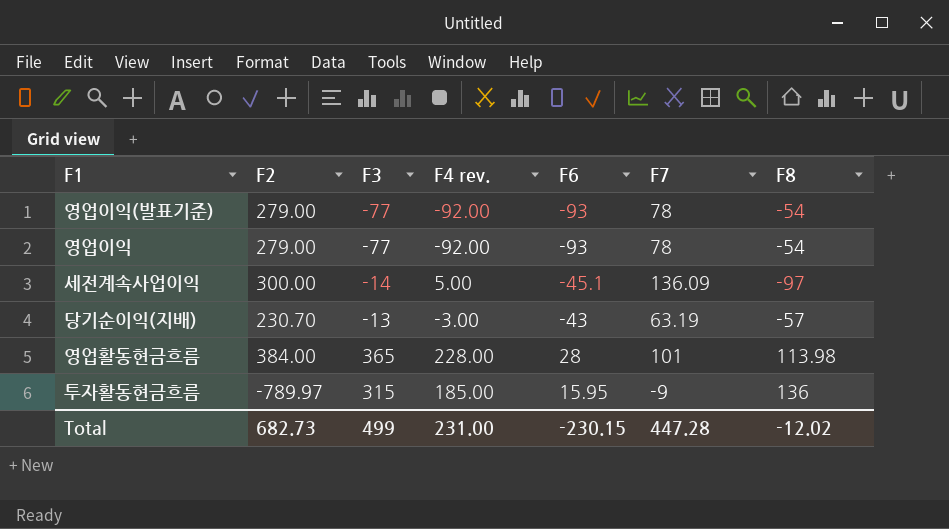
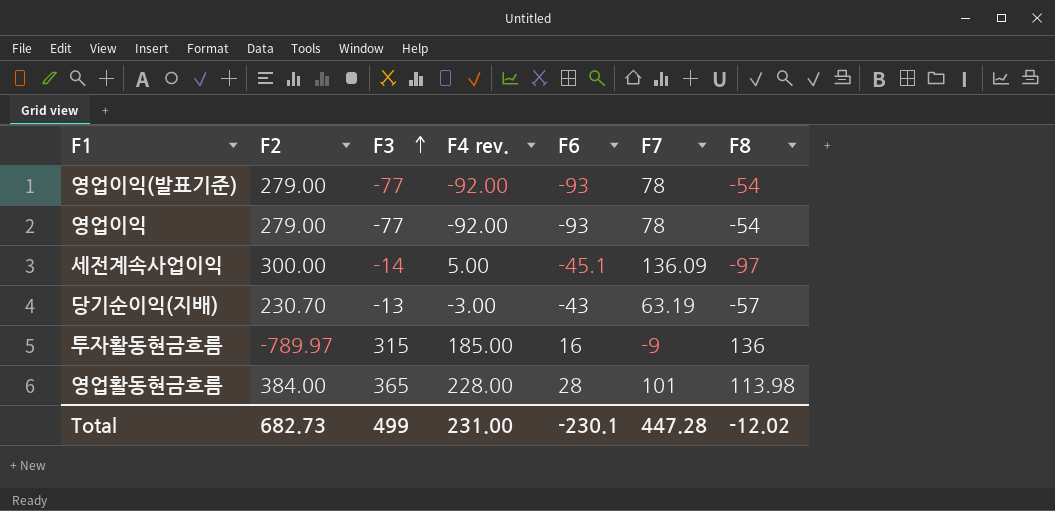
row order: none -> F3 ascending
투자활동현금흐름 | F6: 15.95 -> 16
Total | F6: -230.15 -> -230.1

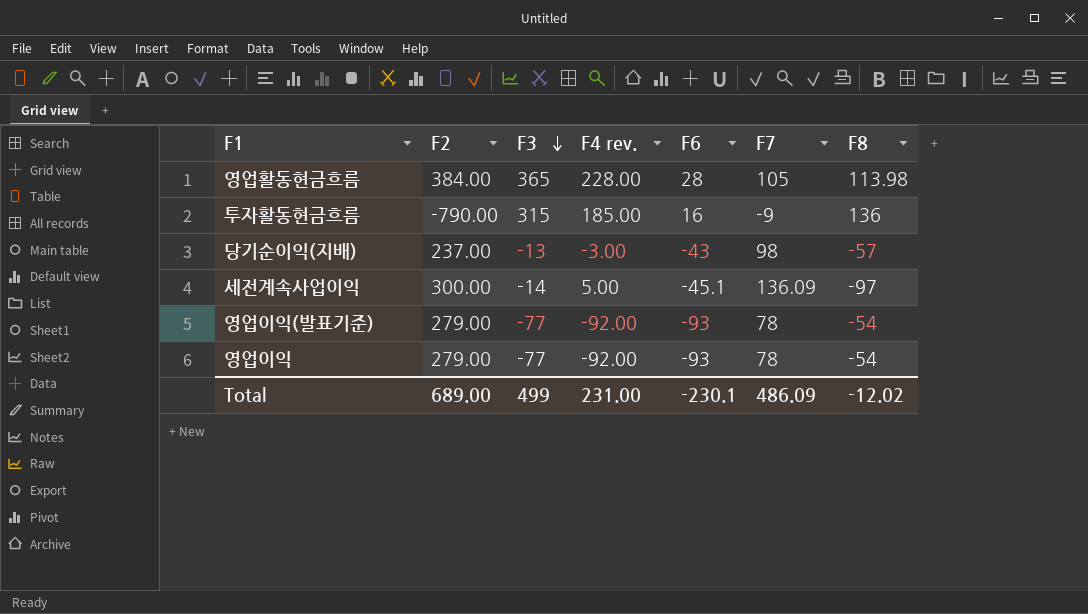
row order: F3 ascending -> F3 descending
영업활동현금흐름 | F7: 101 -> 105
투자활동현금흐름 | F2: -789.97 -> -790.00
당기순이익(지배) | F2: 230.70 -> 237.00
당기순이익(지배) | F7: 63.19 -> 98
Total | F2: 682.73 -> 689.00
Total | F7: 447.28 -> 486.09

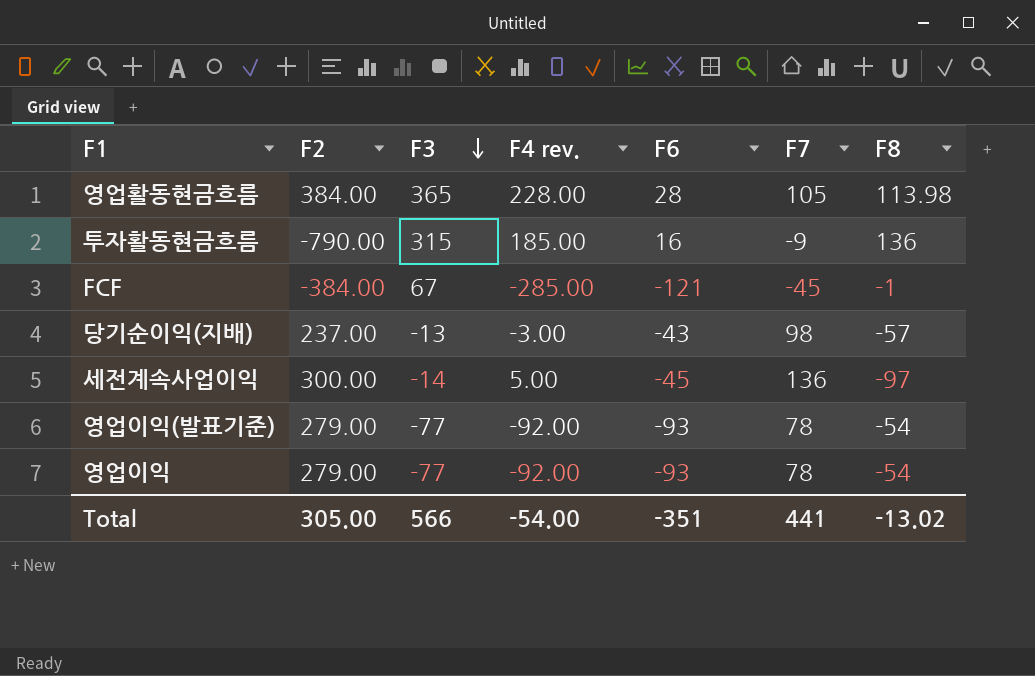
row FCF: none -> -384.00 | 67 | -285.00 | -121 | -45 | -1
세전계속사업이익 | F6: -45.1 -> -45
세전계속사업이익 | F7: 136.09 -> 136
Total | F2: 689.00 -> 305.00
Total | F3: 499 -> 566
Total | F4 rev.: 231.00 -> -54.00
Total | F6: -230.1 -> -351
Total | F7: 486.09 -> 441
Total | F8: -12.02 -> -13.02

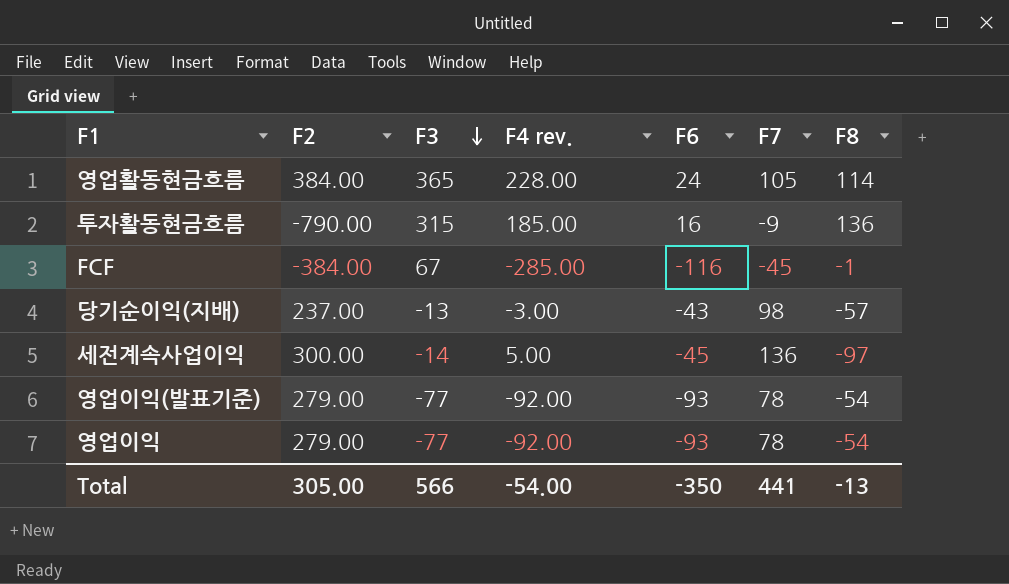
영업활동현금흐름 | F6: 28 -> 24
영업활동현금흐름 | F8: 113.98 -> 114
FCF | F6: -121 -> -116
Total | F6: -351 -> -350
Total | F8: -13.02 -> -13

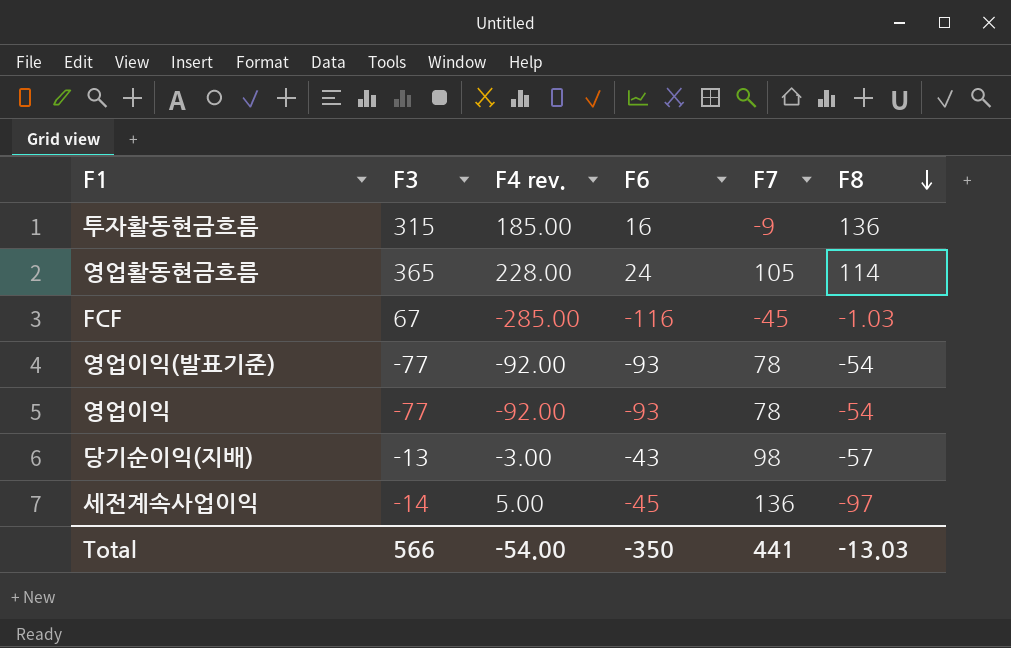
row order: F3 descending -> F8 descending
column F2 | position: 2 -> none
FCF | F8: -1 -> -1.03
Total | F8: -13 -> -13.03

